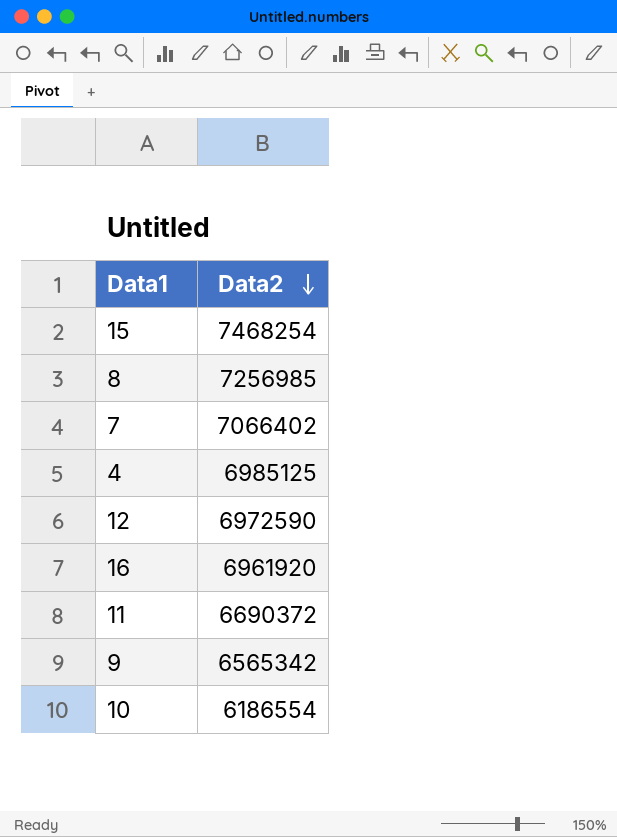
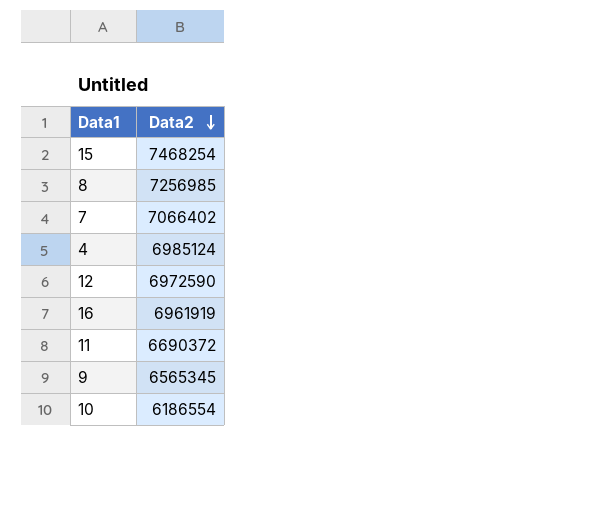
4 | Data2: 6985125 -> 6985124
16 | Data2: 6961920 -> 6961919
9 | Data2: 6565342 -> 6565345

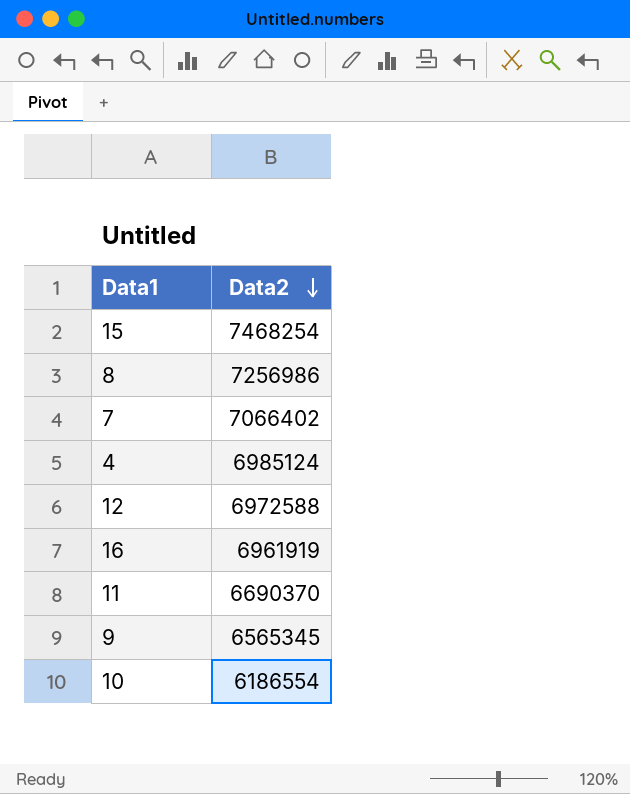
8 | Data2: 7256985 -> 7256986
12 | Data2: 6972590 -> 6972588
11 | Data2: 6690372 -> 6690370

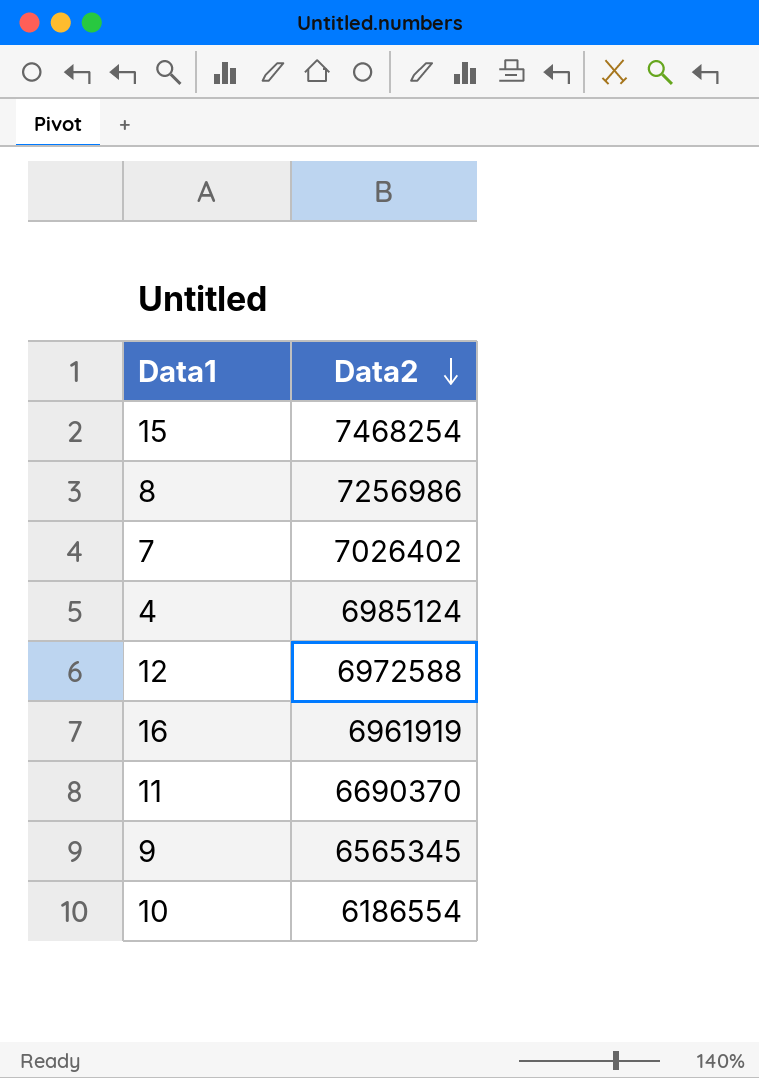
7 | Data2: 7066402 -> 7026402

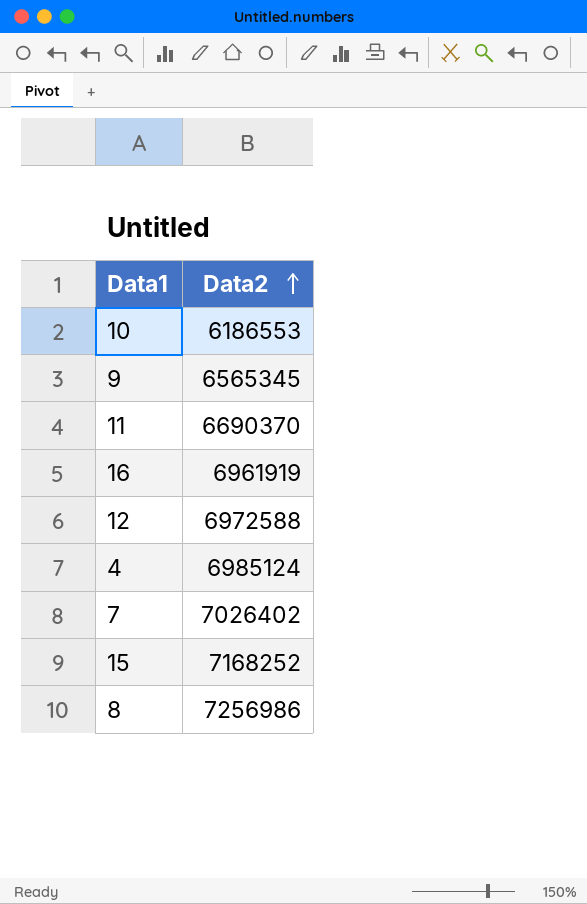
row order: Data2 descending -> Data2 ascending
10 | Data2: 6186554 -> 6186553
15 | Data2: 7468254 -> 7168252

